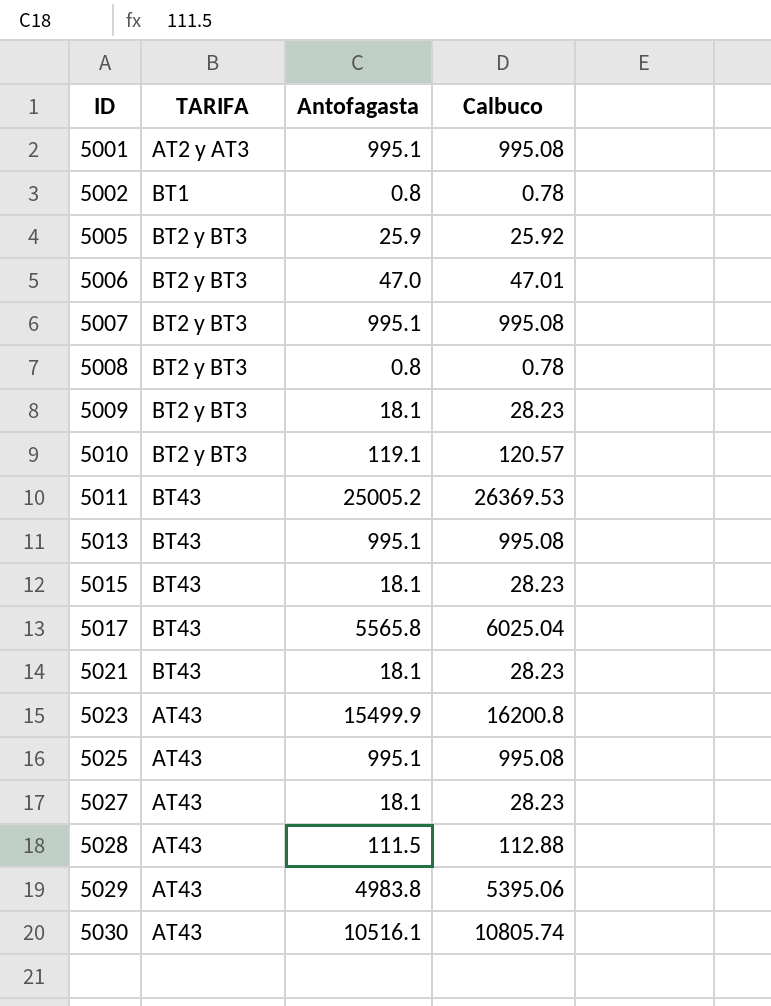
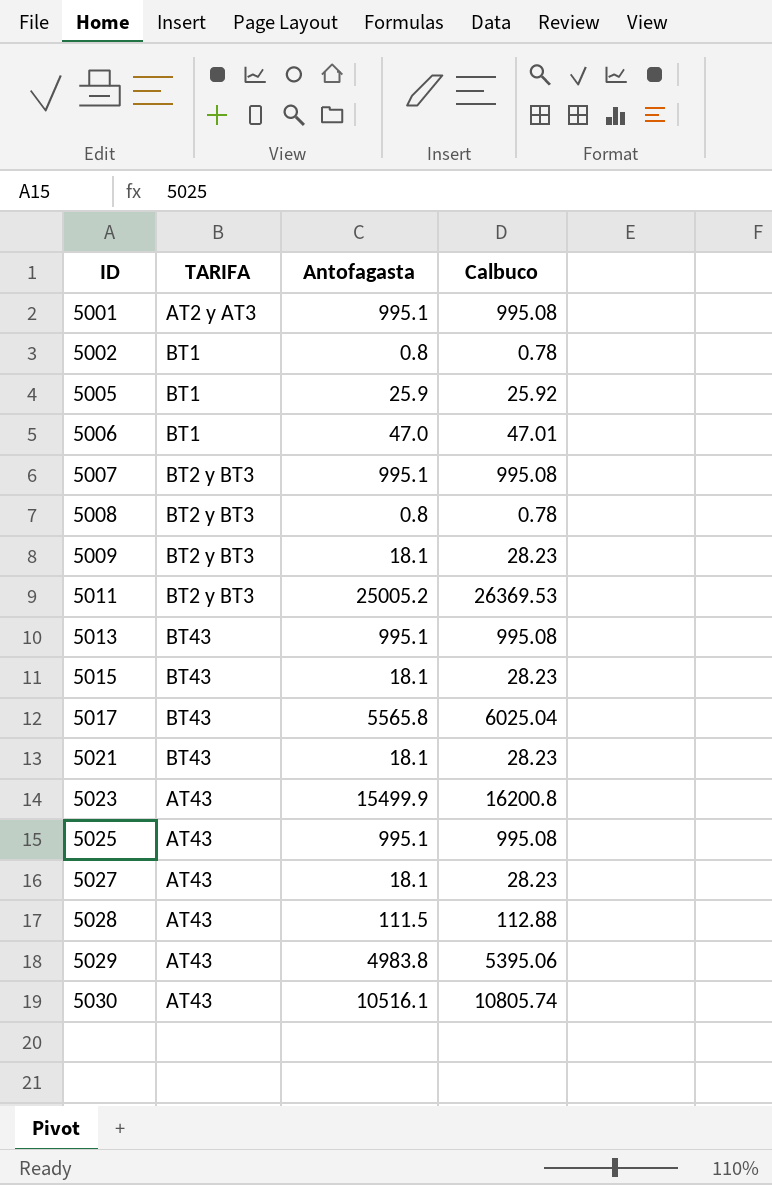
row 5010: BT2 y BT3 | 119.1 | 120.57 -> none
5005 | TARIFA: BT2 y BT3 -> BT1
5006 | TARIFA: BT2 y BT3 -> BT1
5011 | TARIFA: BT43 -> BT2 y BT3

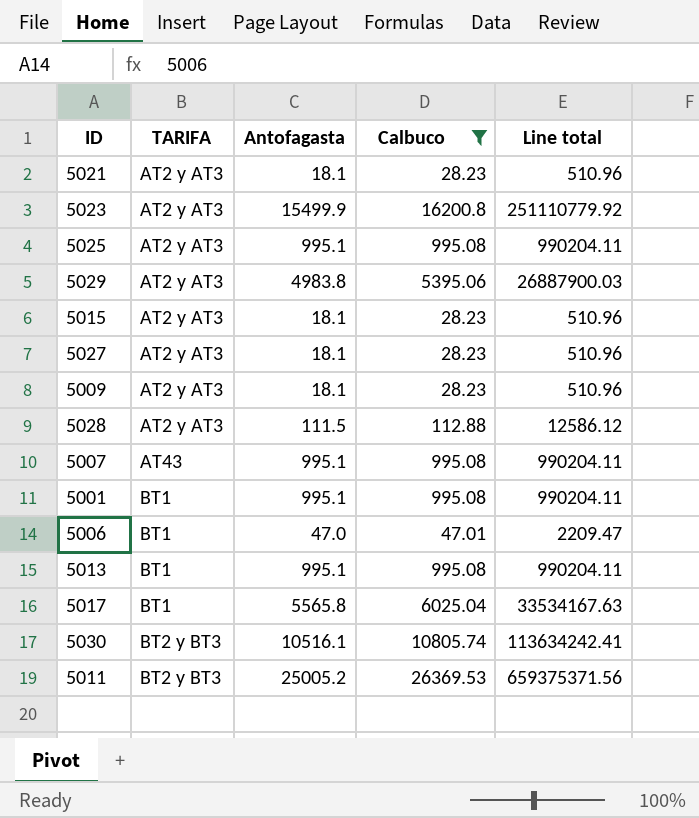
filter: none -> Calbuco >= 28.23
row order: ID ascending -> TARIFA ascending
column Line total | formula: none -> [Antofagasta] * [Calbuco]
5021 | TARIFA: BT43 -> AT2 y AT3
5023 | TARIFA: AT43 -> AT2 y AT3
5025 | TARIFA: AT43 -> AT2 y AT3
5029 | TARIFA: AT43 -> AT2 y AT3
5015 | TARIFA: BT43 -> AT2 y AT3
5027 | TARIFA: AT43 -> AT2 y AT3
5009 | TARIFA: BT2 y BT3 -> AT2 y AT3
5028 | TARIFA: AT43 -> AT2 y AT3
5007 | TARIFA: BT2 y BT3 -> AT43
5001 | TARIFA: AT2 y AT3 -> BT1
5013 | TARIFA: BT43 -> BT1
5017 | TARIFA: BT43 -> BT1
5030 | TARIFA: AT43 -> BT2 y BT3

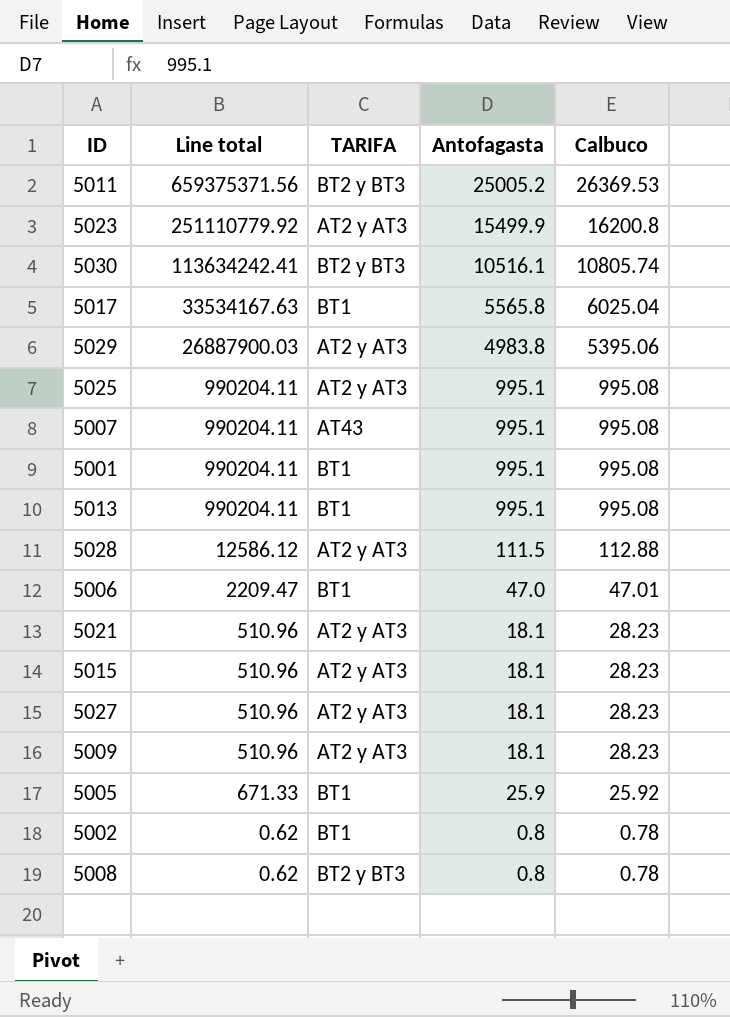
filter: Calbuco >= 28.23 -> none
row order: TARIFA ascending -> Calbuco descending
column Line total | position: 5 -> 2

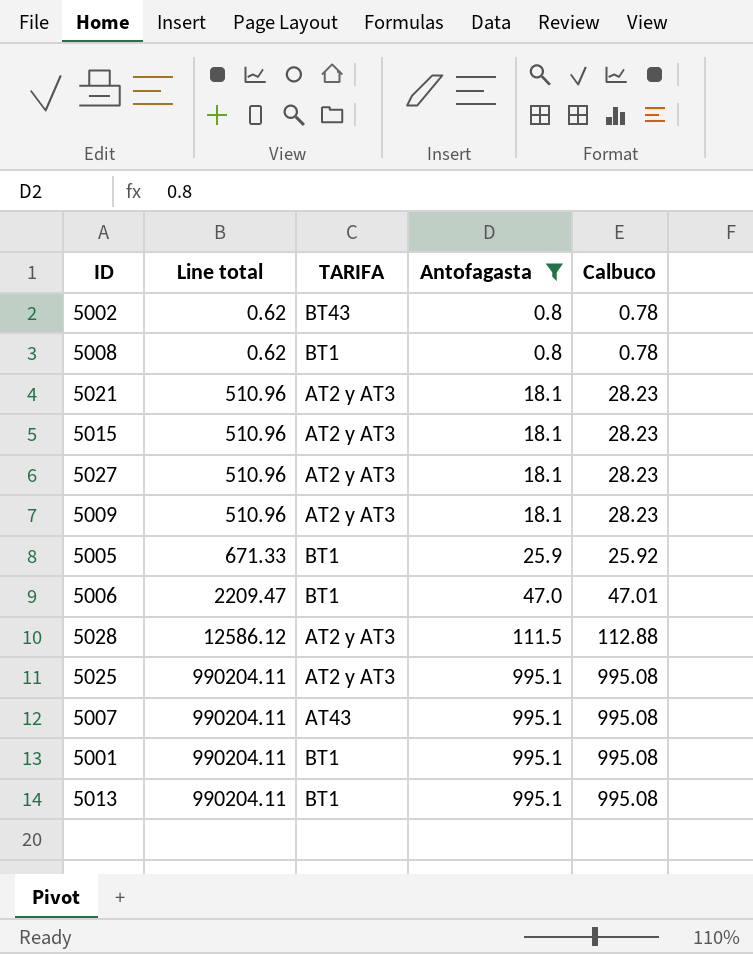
filter: none -> Antofagasta <= 995.1
row order: Calbuco descending -> Line total ascending
5002 | TARIFA: BT1 -> BT43
5008 | TARIFA: BT2 y BT3 -> BT1

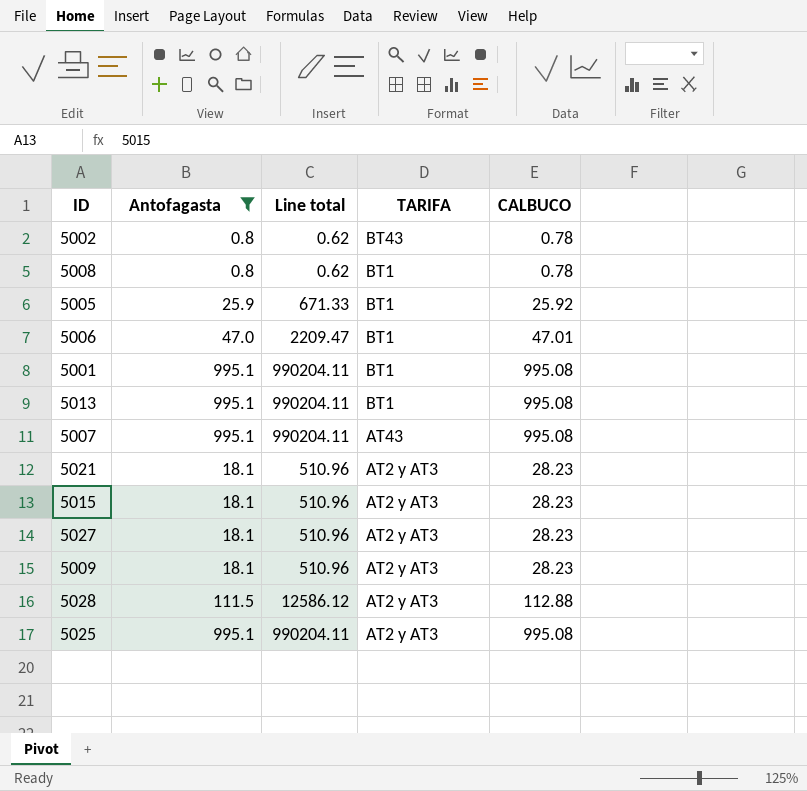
row order: Line total ascending -> TARIFA descending
column Antofagasta | position: 4 -> 2
column name: Calbuco -> CALBUCO

